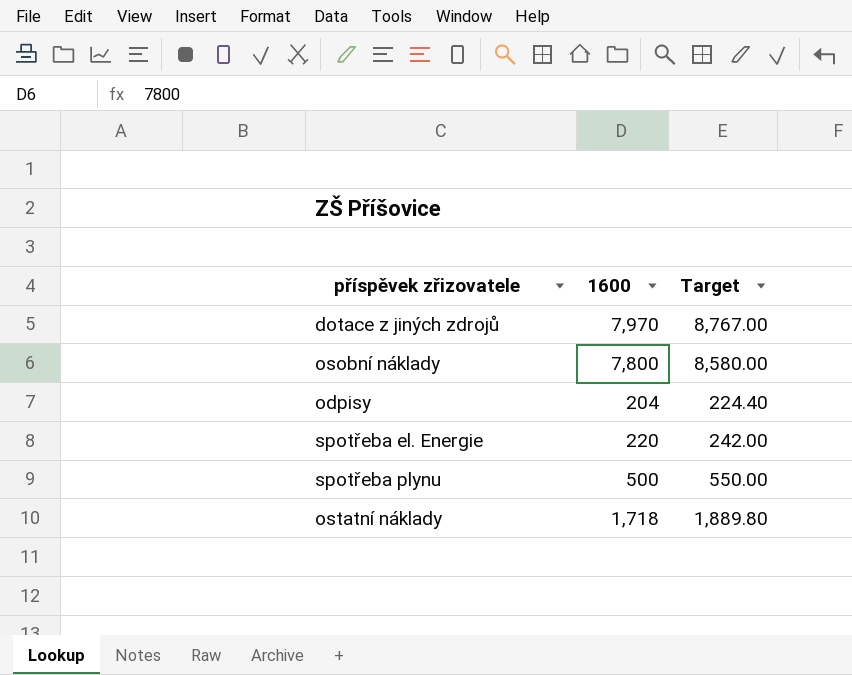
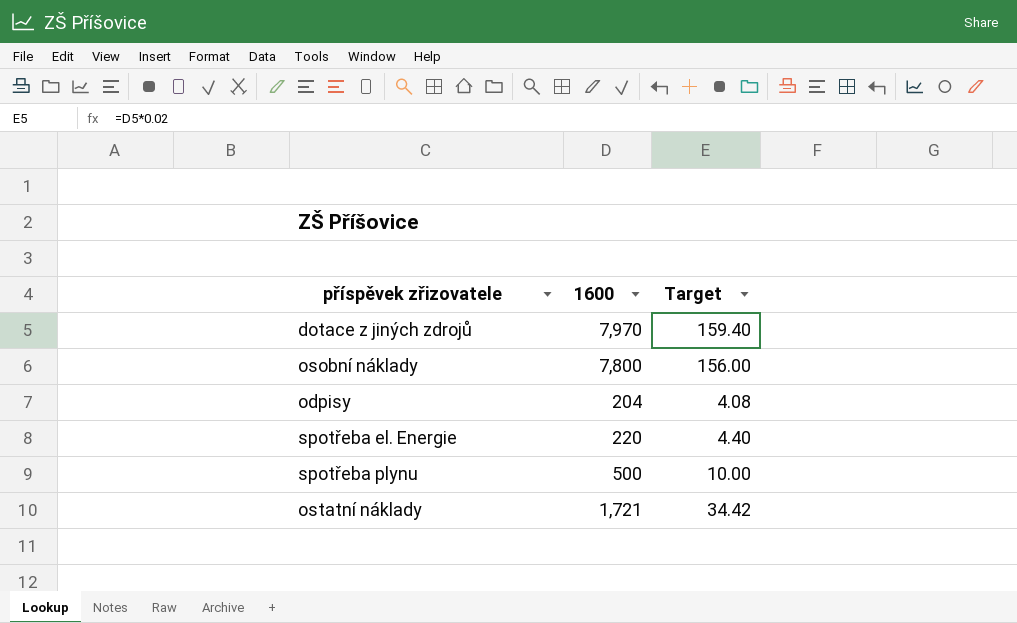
column Target | formula: [1600] * 1.1 -> [1600] * 0.02
ostatní náklady | 1600: 1,718 -> 1,721

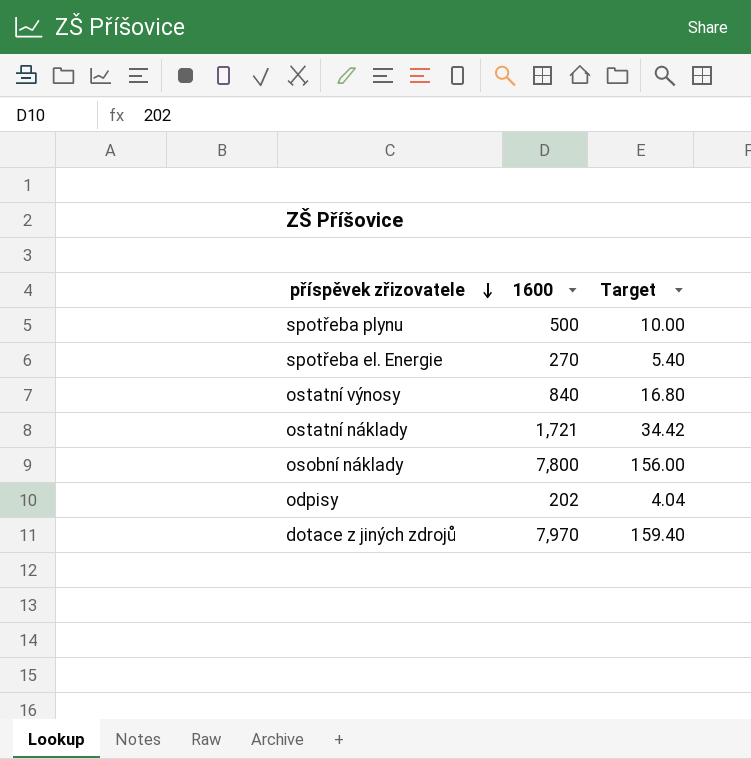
row order: none -> příspěvek zřizovatele descending
spotřeba el. Energie | 1600: 220 -> 270
spotřeba el. Energie | Target: 4.40 -> 5.40
row ostatní výnosy: none -> 840 | 16.80
odpisy | 1600: 204 -> 202
odpisy | Target: 4.08 -> 4.04

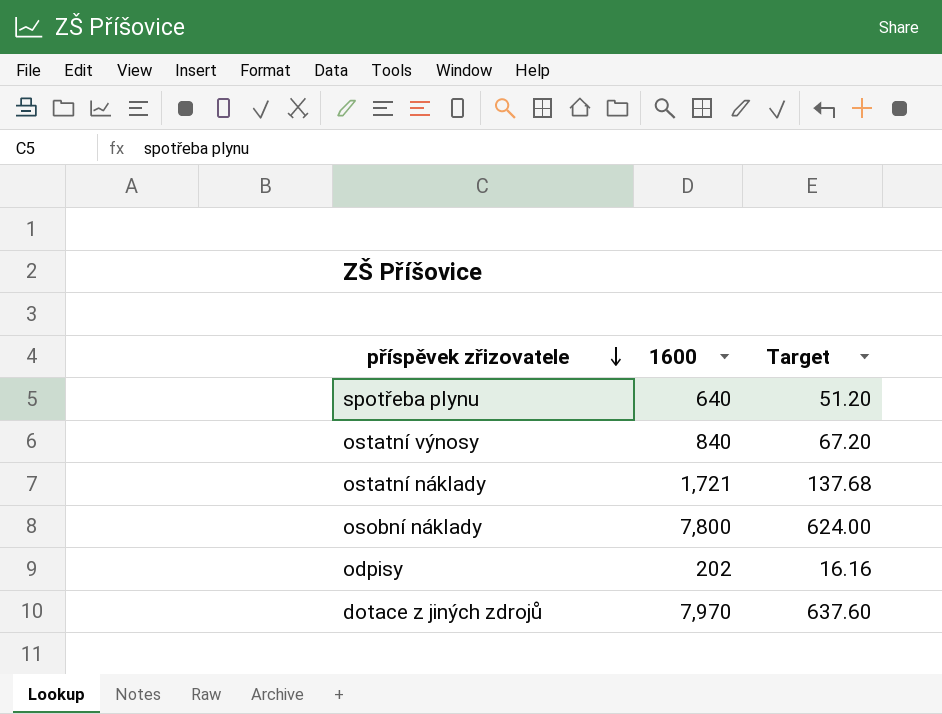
column Target | formula: [1600] * 0.02 -> [1600] * 0.08
row spotřeba el. Energie: 270 | 5.40 -> none
spotřeba plynu | 1600: 500 -> 640

